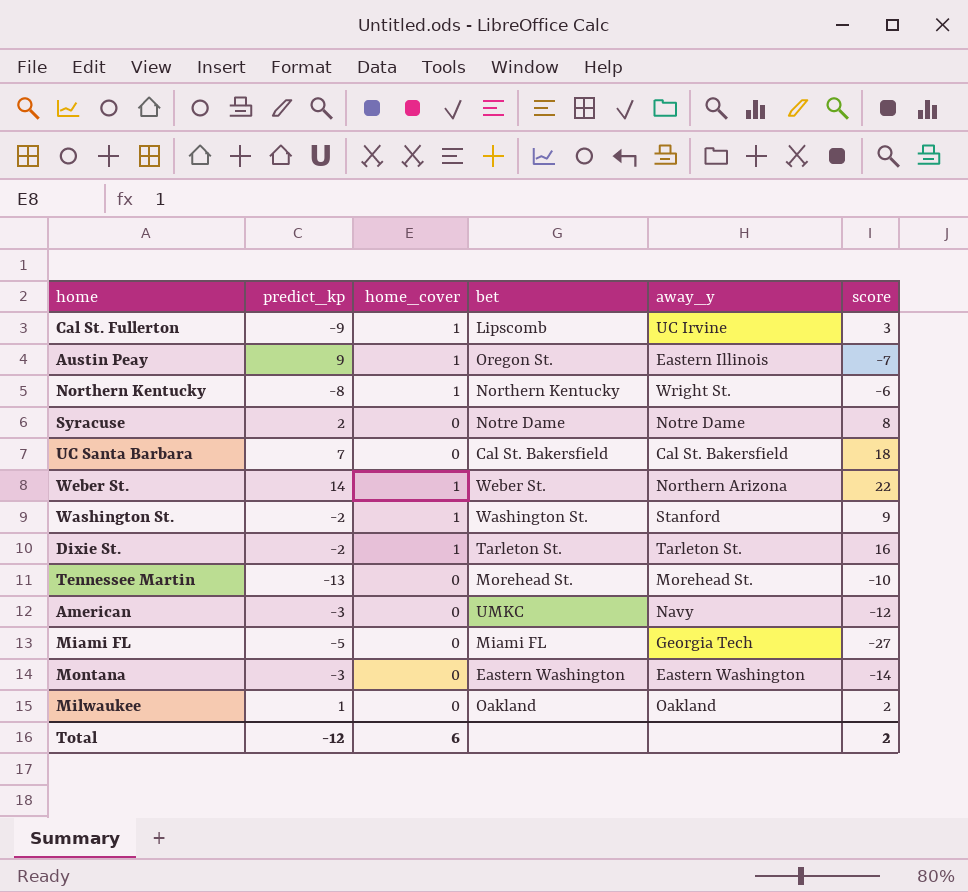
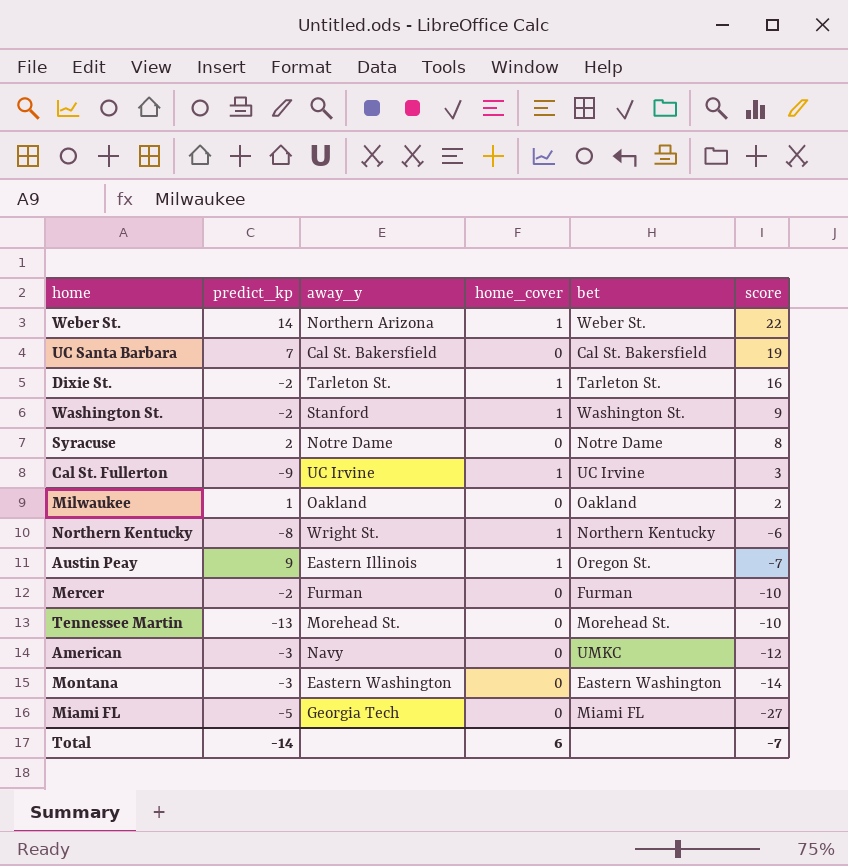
row order: none -> score descending
column away_y | position: 5 -> 3
UC Santa Barbara | score: 18 -> 19
Cal St. Fullerton | bet: Lipscomb -> UC Irvine
row Mercer: none -> -2 | Furman | 0 | Furman | -10
Total | predict_kp: -12 -> -14
Total | score: 2 -> -7

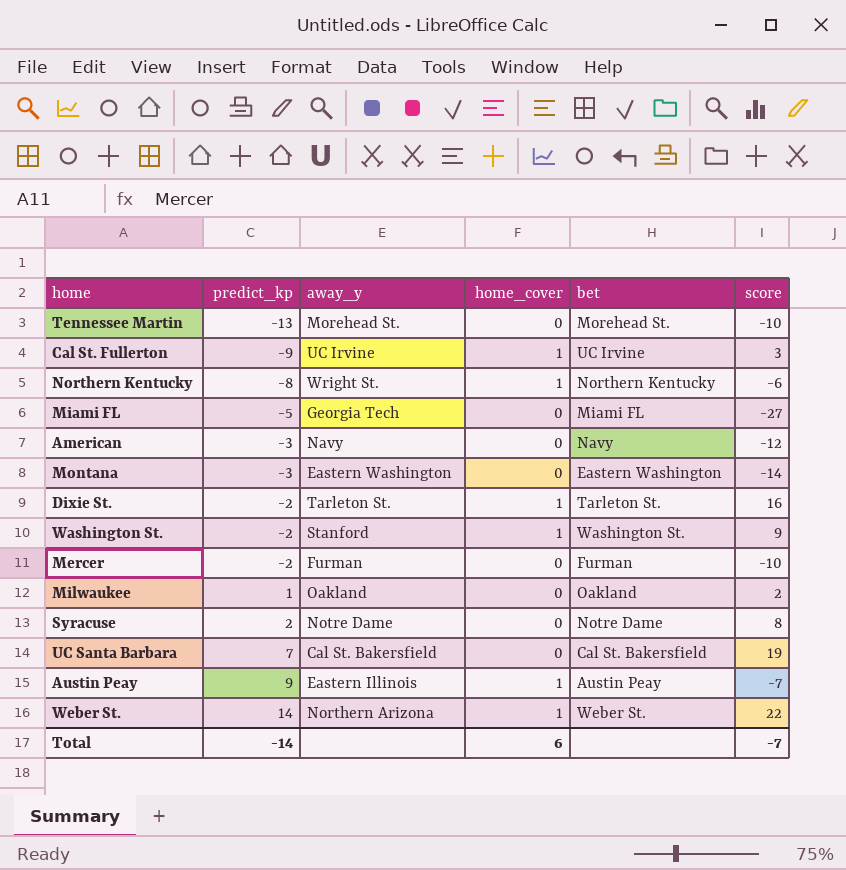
row order: score descending -> predict_kp ascending
American | bet: UMKC -> Navy
Austin Peay | bet: Oregon St. -> Austin Peay

